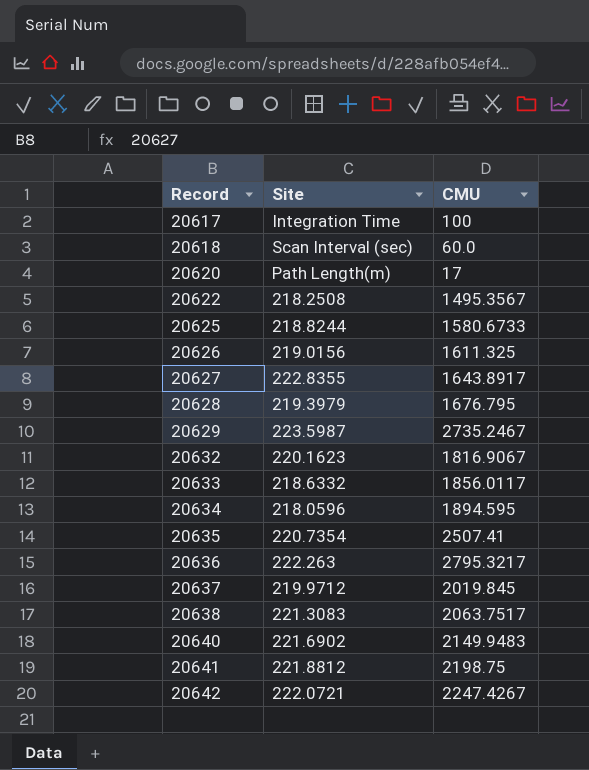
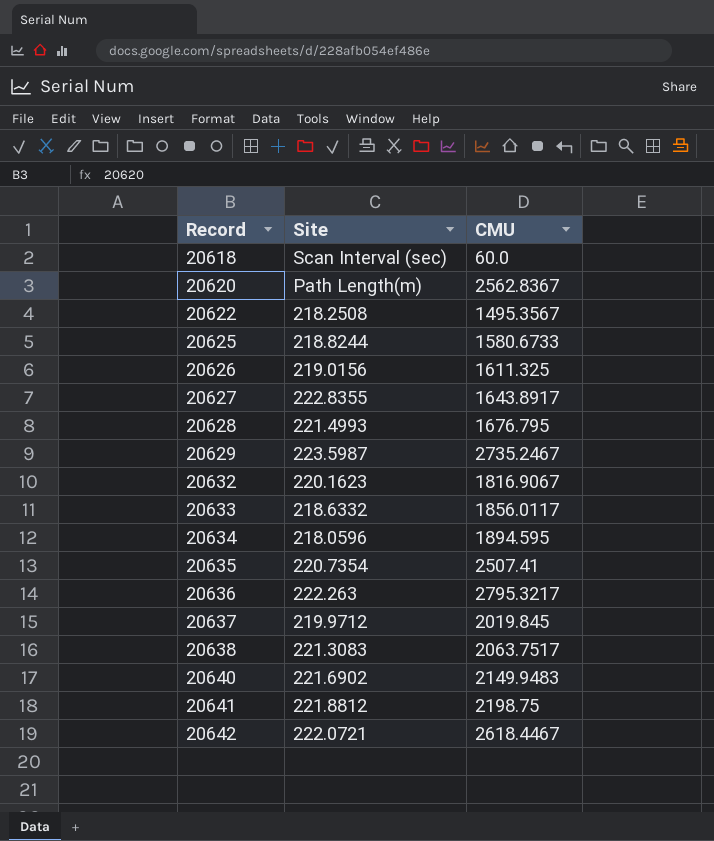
row 20617: Integration Time | 100 -> none
20620 | CMU: 17 -> 2562.8367
20628 | Site: 219.3979 -> 221.4993
20642 | CMU: 2247.4267 -> 2618.4467

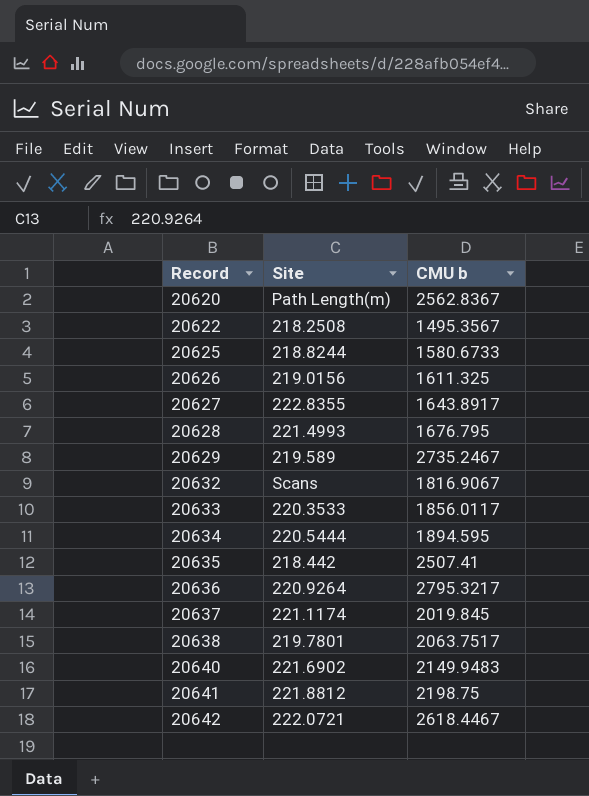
column name: CMU -> CMU b
row 20618: Scan Interval (sec) | 60.0 -> none
20629 | Site: 223.5987 -> 219.589
20632 | Site: 220.1623 -> Scans
20633 | Site: 218.6332 -> 220.3533
20634 | Site: 218.0596 -> 220.5444
20635 | Site: 220.7354 -> 218.442
20636 | Site: 222.263 -> 220.9264
20637 | Site: 219.9712 -> 221.1174
20638 | Site: 221.3083 -> 219.7801

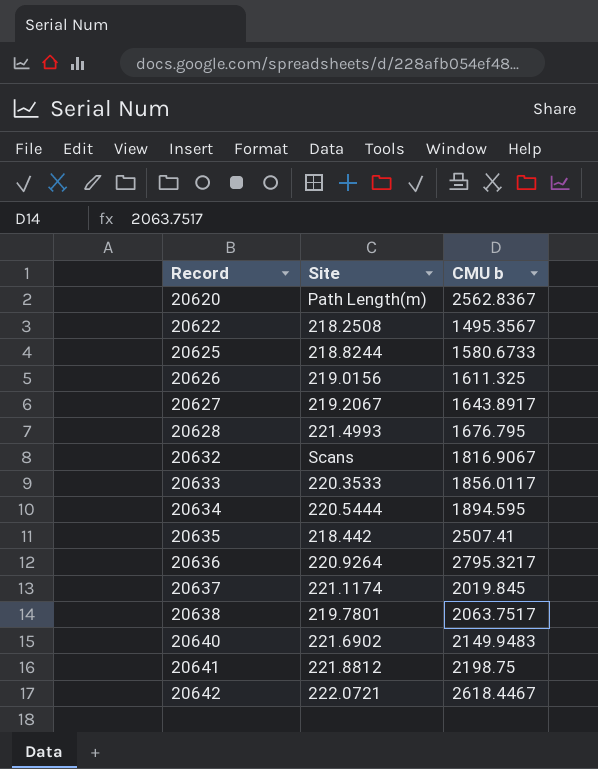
row 20629: 219.589 | 2735.2467 -> none
20627 | Site: 222.8355 -> 219.2067

